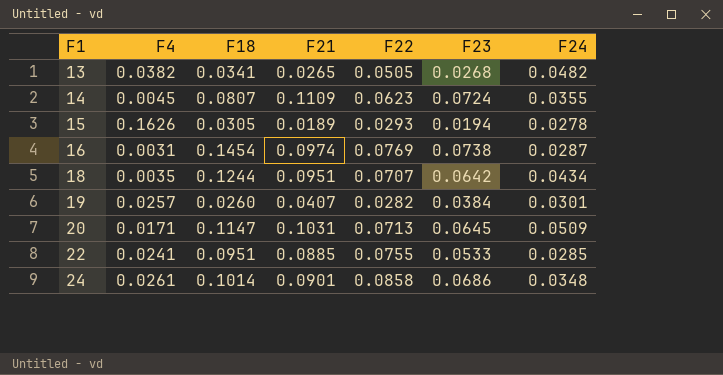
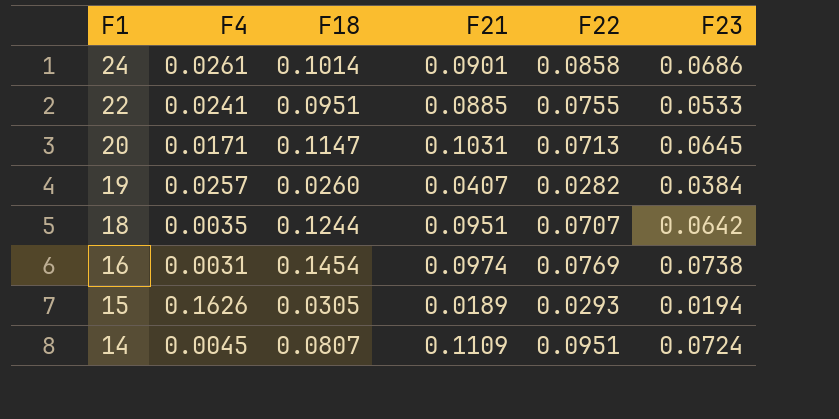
row order: F1 ascending -> F1 descending
column F24 | position: 7 -> none
row 13: 0.0382 | 0.0341 | 0.0265 | 0.0505 | 0.0268 | 0.0482 -> none
14 | F22: 0.0623 -> 0.0951

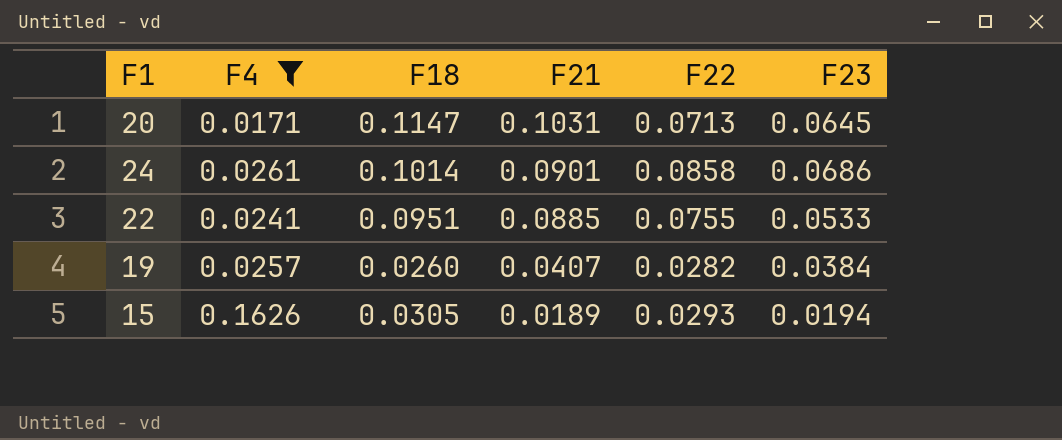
filter: none -> F4 >= 0.0171
row order: F1 descending -> F21 descending

